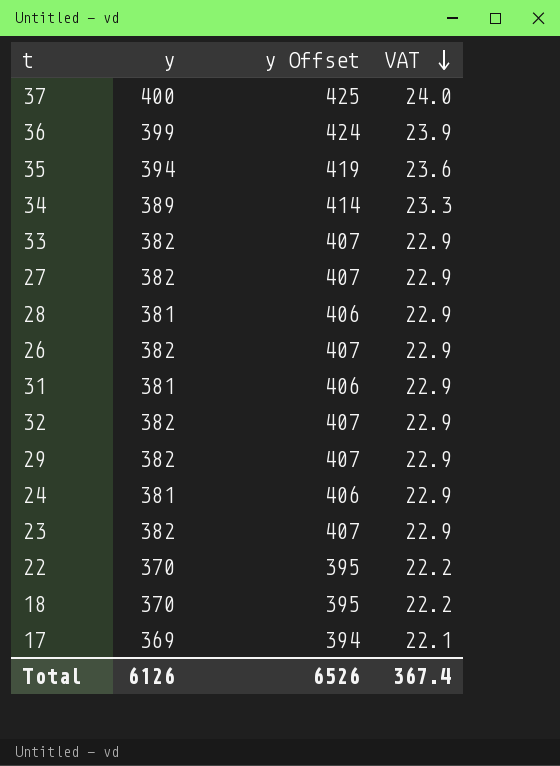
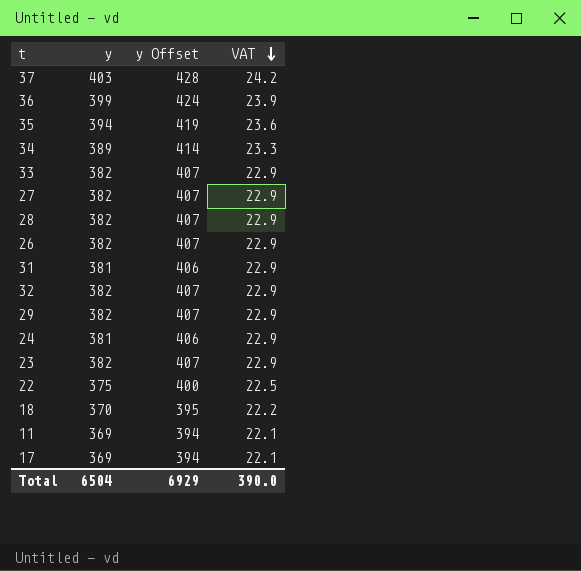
37 | y: 400 -> 403
37 | y Offset: 425 -> 428
37 | VAT: 24.0 -> 24.2
28 | y: 381 -> 382
28 | y Offset: 406 -> 407
22 | y: 370 -> 375
22 | y Offset: 395 -> 400
22 | VAT: 22.2 -> 22.5
row 11: none -> 369 | 394 | 22.1
Total | y: 6126 -> 6504
Total | y Offset: 6526 -> 6929
Total | VAT: 367.4 -> 390.0

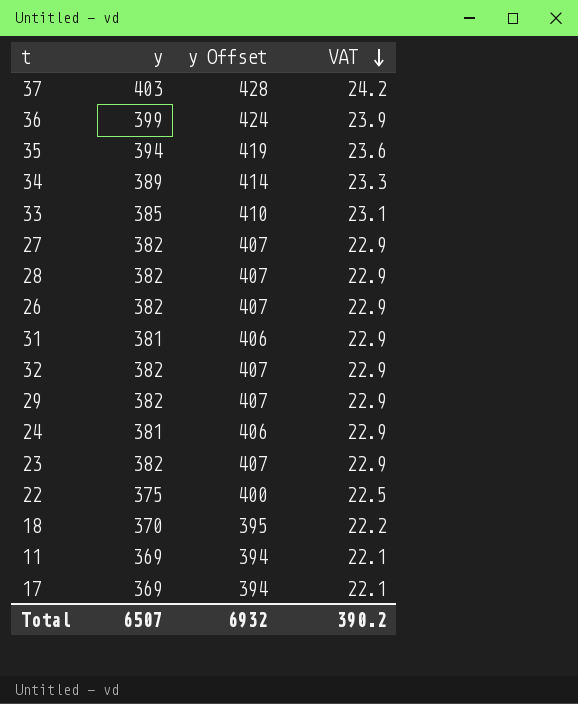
33 | y: 382 -> 385
33 | y Offset: 407 -> 410
33 | VAT: 22.9 -> 23.1
Total | y: 6504 -> 6507
Total | y Offset: 6929 -> 6932
Total | VAT: 390.0 -> 390.2

